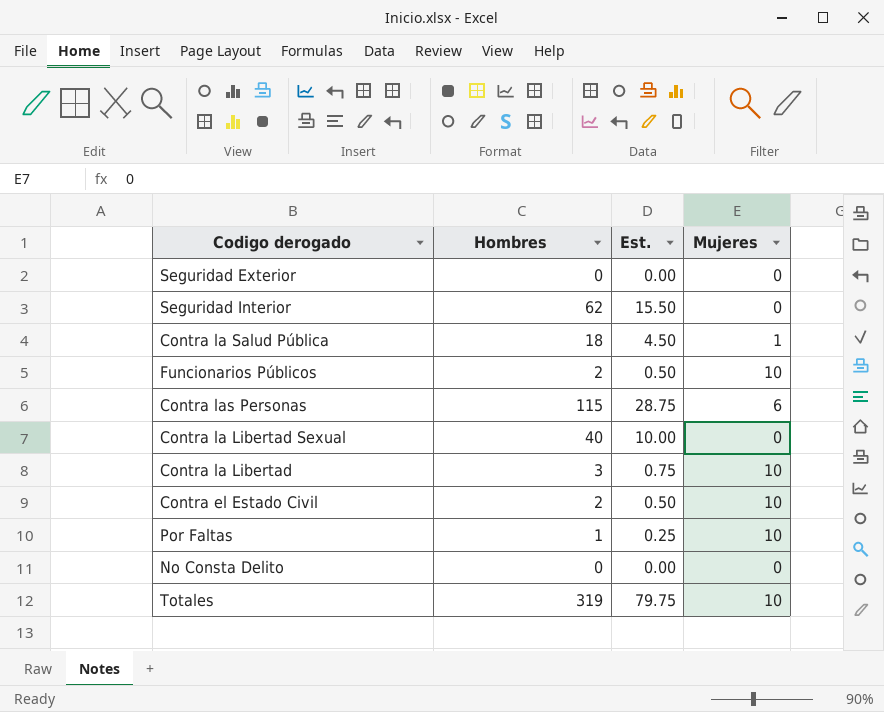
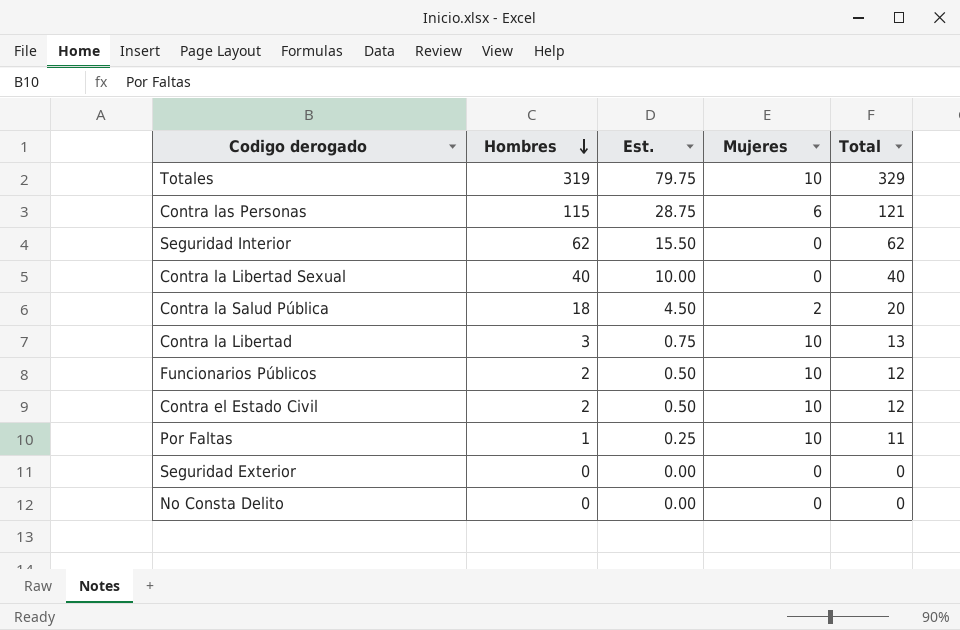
row order: none -> Hombres descending
column Total | formula: none -> [Hombres] + [Mujeres]
Contra la Salud Pública | Mujeres: 1 -> 2

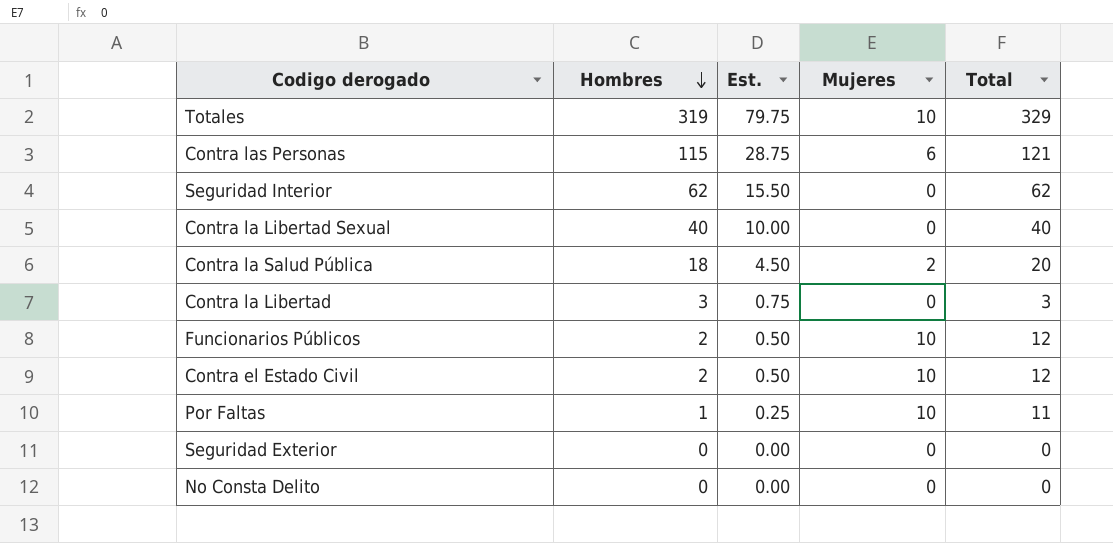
Contra la Libertad | Mujeres: 10 -> 0
Contra la Libertad | Total: 13 -> 3

